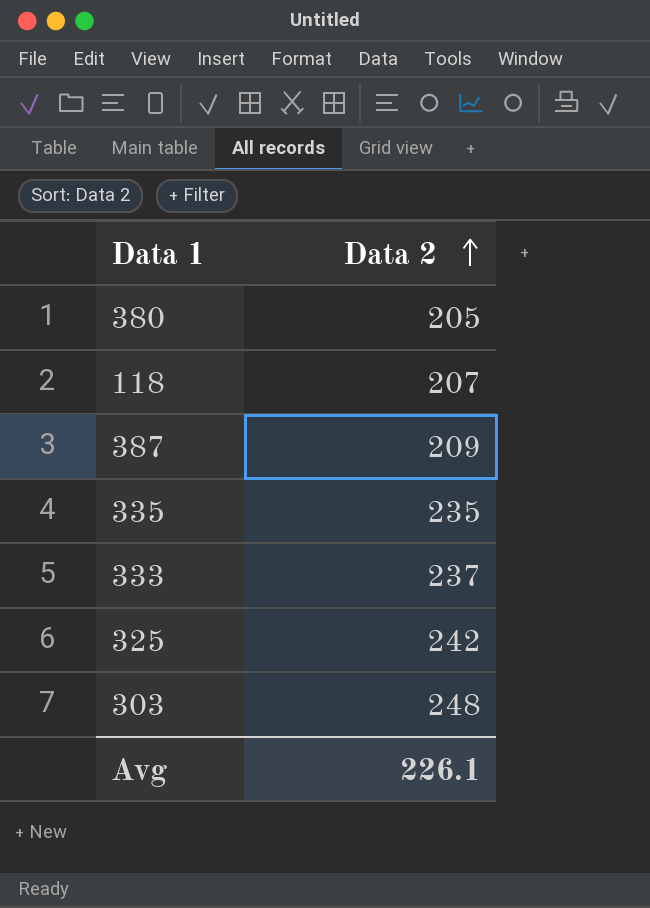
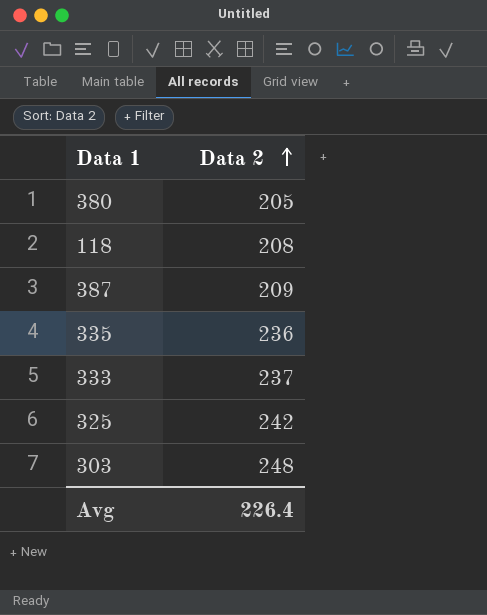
118 | Data 2: 207 -> 208
335 | Data 2: 235 -> 236
Avg | Data 2: 226.1 -> 226.4

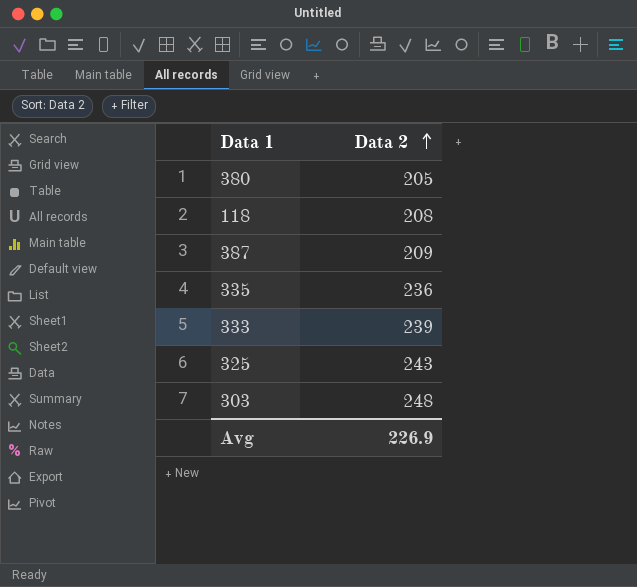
333 | Data 2: 237 -> 239
325 | Data 2: 242 -> 243
Avg | Data 2: 226.4 -> 226.9

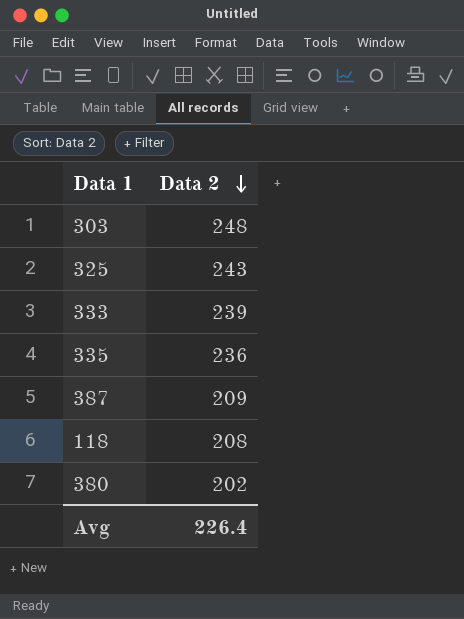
row order: Data 2 ascending -> Data 2 descending
380 | Data 2: 205 -> 202
Avg | Data 2: 226.9 -> 226.4

